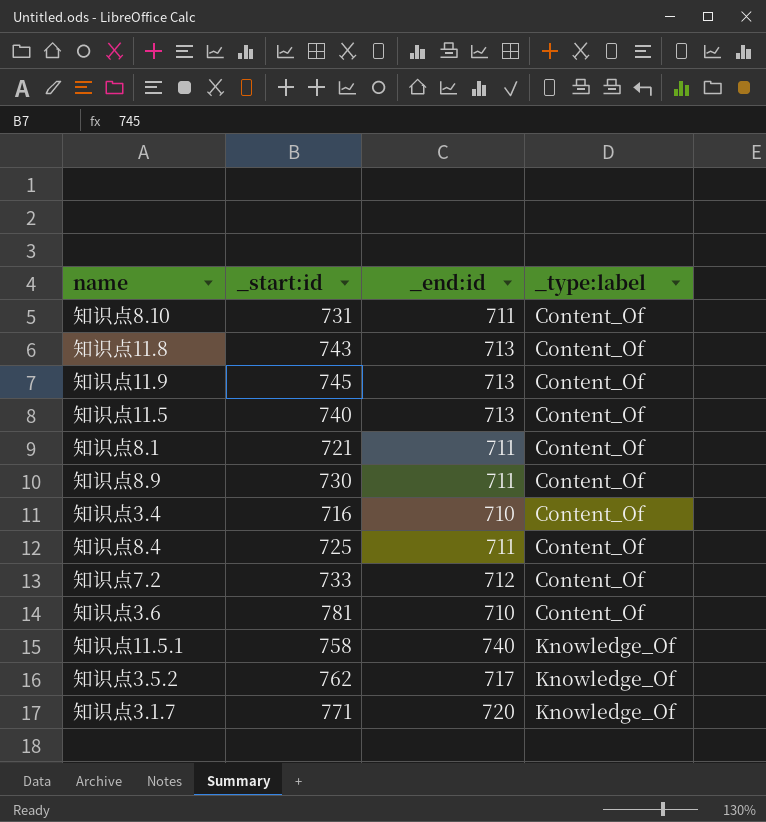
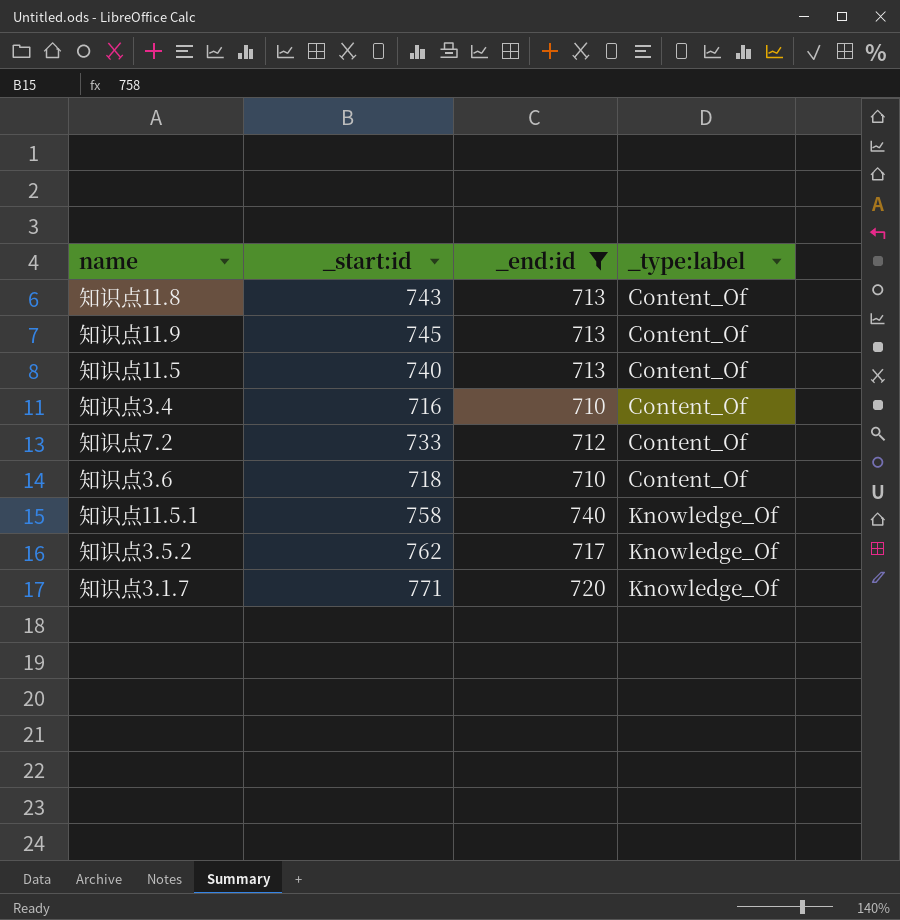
filter: none -> _end:id != 711
知识点3.6 | _start:id: 781 -> 718

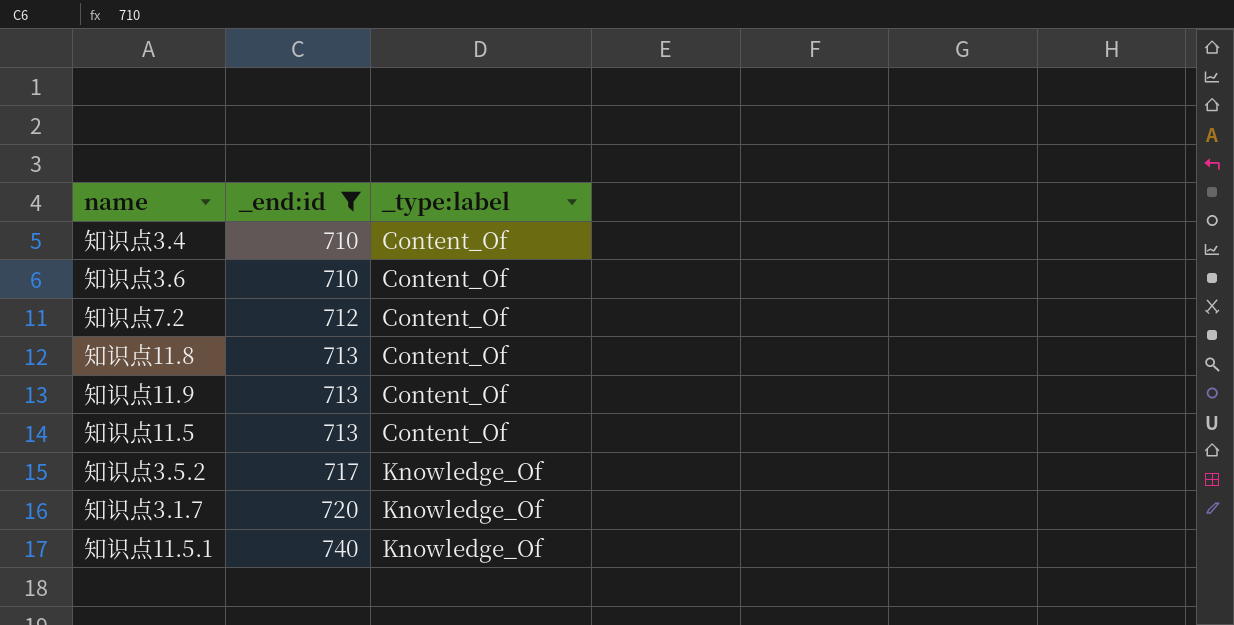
row order: _type:label ascending -> _end:id ascending
column _start:id | position: 2 -> none

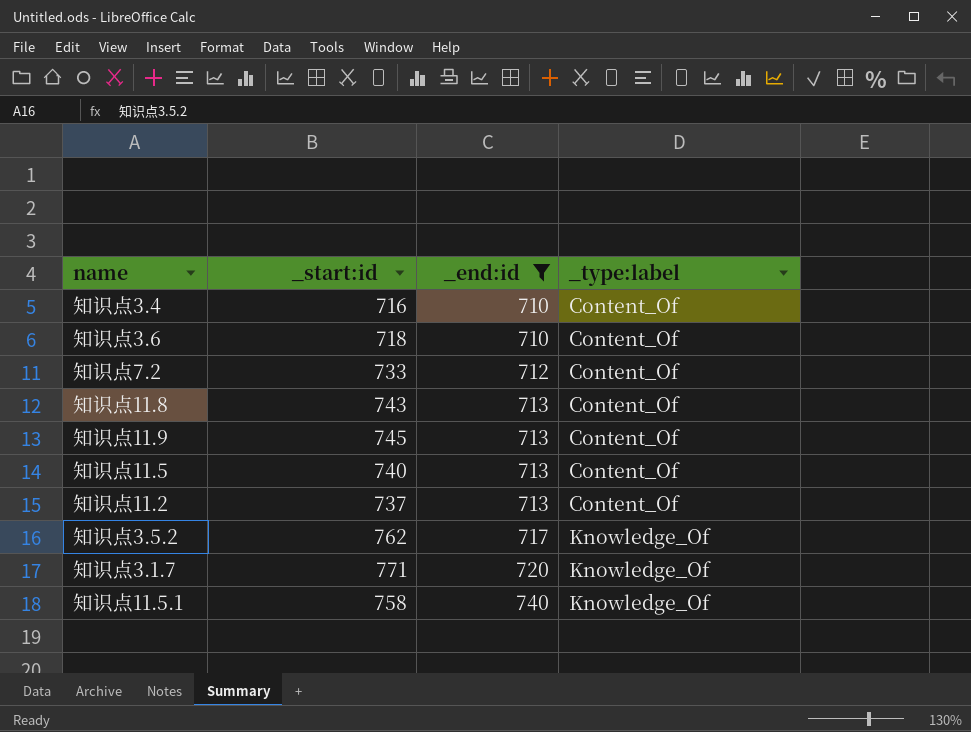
column _start:id | position: none -> 2
row 知识点11.2: none -> 737 | 713 | Content_Of

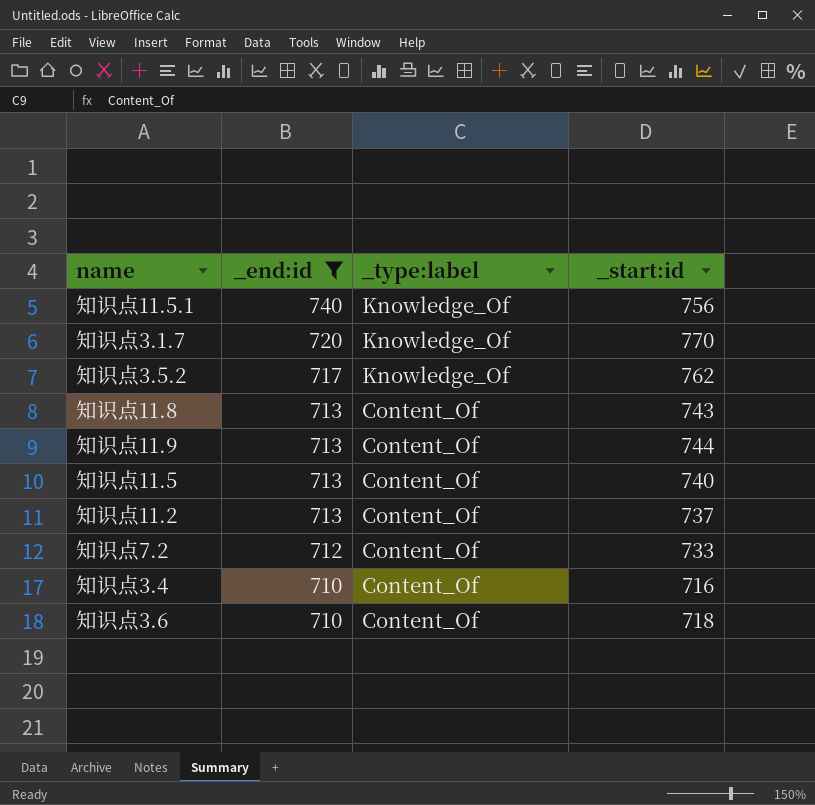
row order: _end:id ascending -> _end:id descending
column _start:id | position: 2 -> 4
知识点11.5.1 | _start:id: 758 -> 756
知识点3.1.7 | _start:id: 771 -> 770
知识点11.9 | _start:id: 745 -> 744

